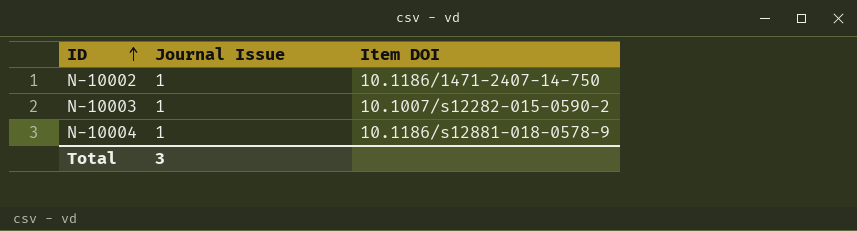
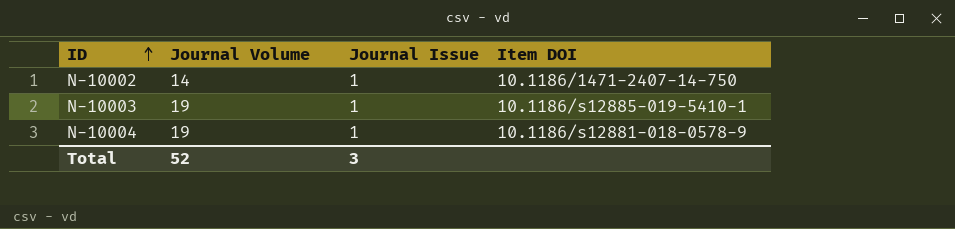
column Journal Volume | position: none -> 2
N-10003 | Item DOI: 10.1007/s12282-015-0590-2 -> 10.1186/s12885-019-5410-1

